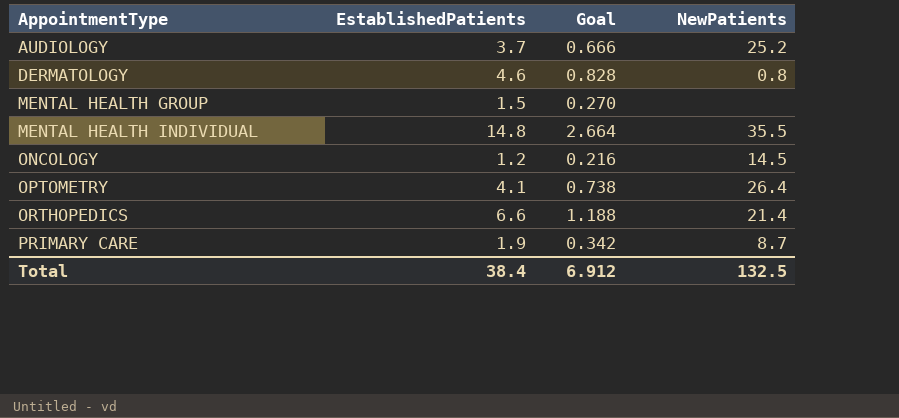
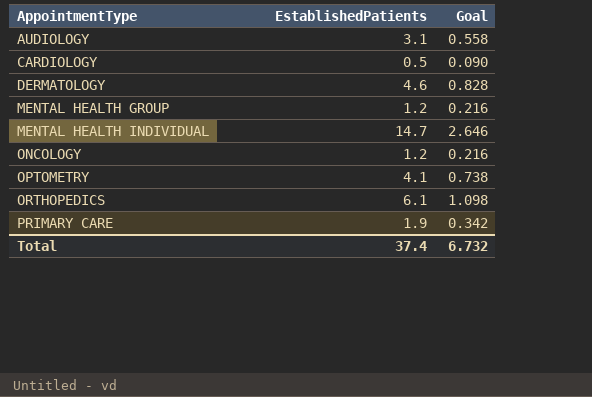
column NewPatients | position: 4 -> none
AUDIOLOGY | EstablishedPatients: 3.7 -> 3.1
AUDIOLOGY | Goal: 0.666 -> 0.558
row CARDIOLOGY: none -> 0.5 | 0.090
MENTAL HEALTH GROUP | EstablishedPatients: 1.5 -> 1.2
MENTAL HEALTH GROUP | Goal: 0.270 -> 0.216
MENTAL HEALTH INDIVIDUAL | EstablishedPatients: 14.8 -> 14.7
MENTAL HEALTH INDIVIDUAL | Goal: 2.664 -> 2.646
ORTHOPEDICS | EstablishedPatients: 6.6 -> 6.1
ORTHOPEDICS | Goal: 1.188 -> 1.098
Total | EstablishedPatients: 38.4 -> 37.4
Total | Goal: 6.912 -> 6.732

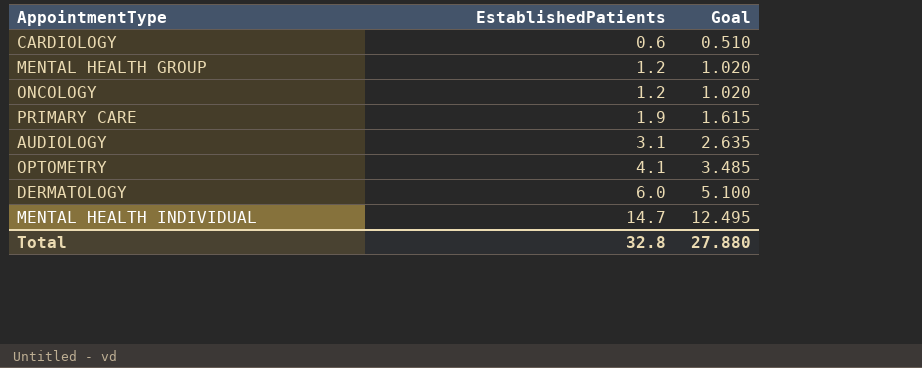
row order: AppointmentType ascending -> EstablishedPatients ascending
column Goal | formula: [EstablishedPatients] * 0.18 -> [EstablishedPatients] * 0.85
row ORTHOPEDICS: 6.1 | 1.098 -> none
CARDIOLOGY | EstablishedPatients: 0.5 -> 0.6
DERMATOLOGY | EstablishedPatients: 4.6 -> 6.0
Total | EstablishedPatients: 37.4 -> 32.8
Total | Goal: 6.732 -> 27.880

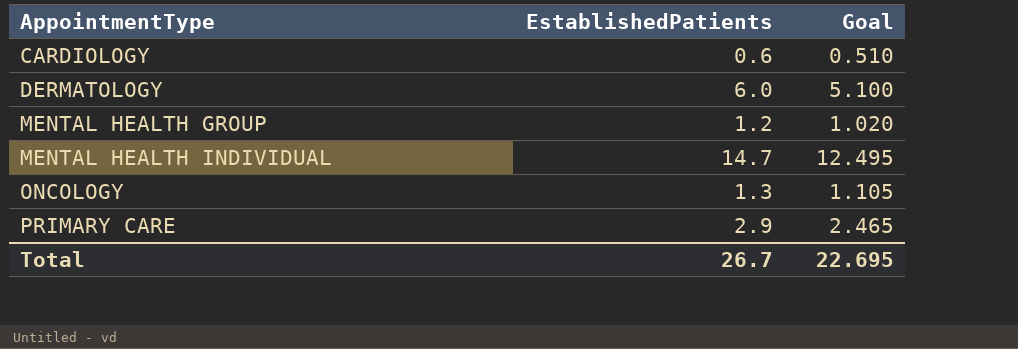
row order: EstablishedPatients ascending -> AppointmentType ascending
row AUDIOLOGY: 3.1 | 2.635 -> none
row OPTOMETRY: 4.1 | 3.485 -> none
ONCOLOGY | EstablishedPatients: 1.2 -> 1.3
ONCOLOGY | Goal: 1.020 -> 1.105
PRIMARY CARE | EstablishedPatients: 1.9 -> 2.9
PRIMARY CARE | Goal: 1.615 -> 2.465
Total | EstablishedPatients: 32.8 -> 26.7
Total | Goal: 27.880 -> 22.695

